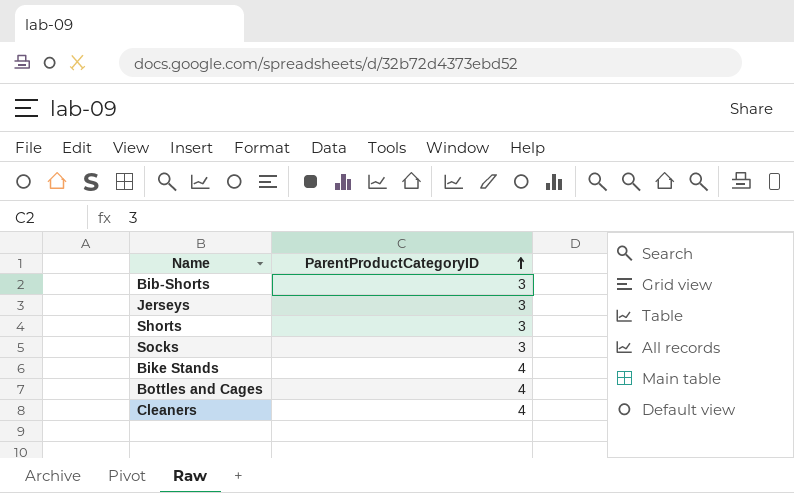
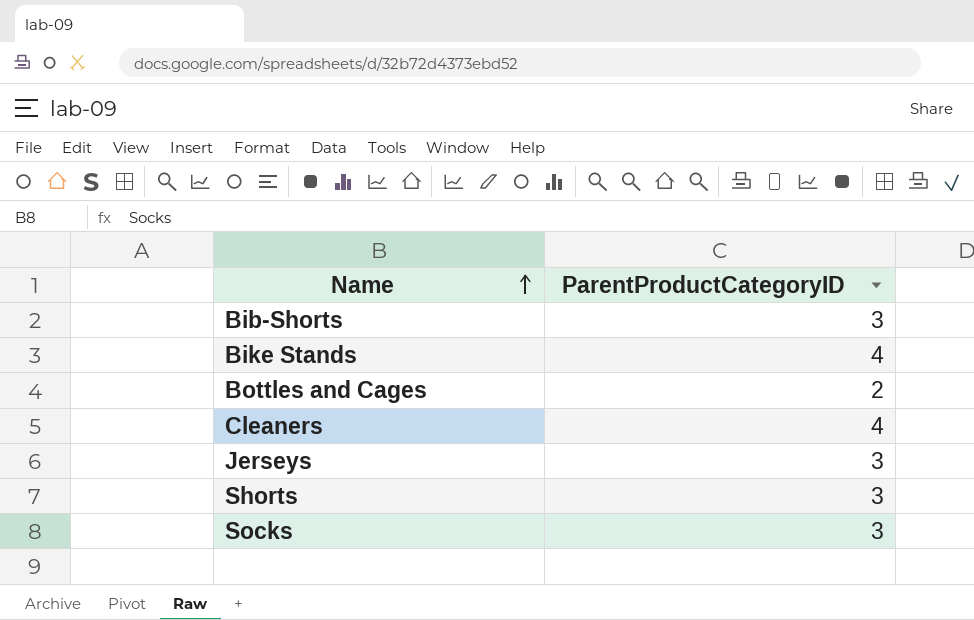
row order: ParentProductCategoryID ascending -> Name ascending
Bottles and Cages | ParentProductCategoryID: 4 -> 2

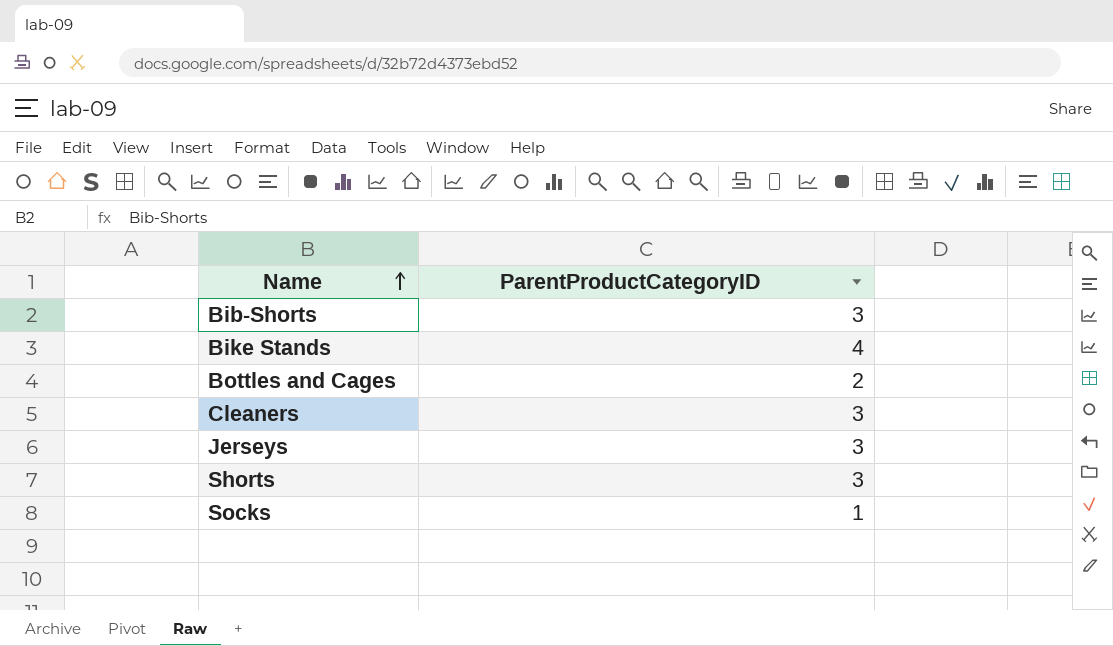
Cleaners | ParentProductCategoryID: 4 -> 3
Socks | ParentProductCategoryID: 3 -> 1

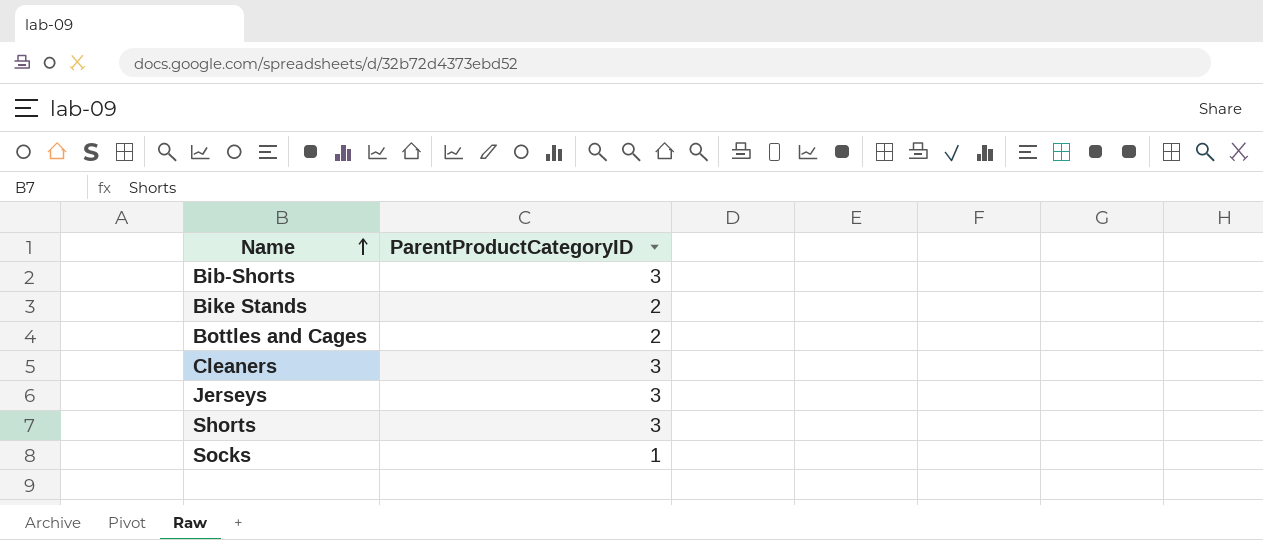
Bike Stands | ParentProductCategoryID: 4 -> 2

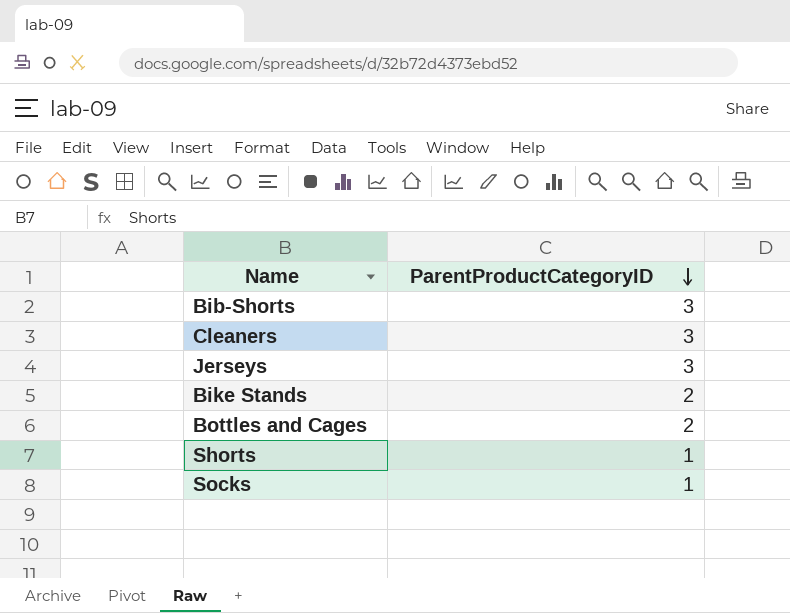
row order: Name ascending -> ParentProductCategoryID descending
Shorts | ParentProductCategoryID: 3 -> 1

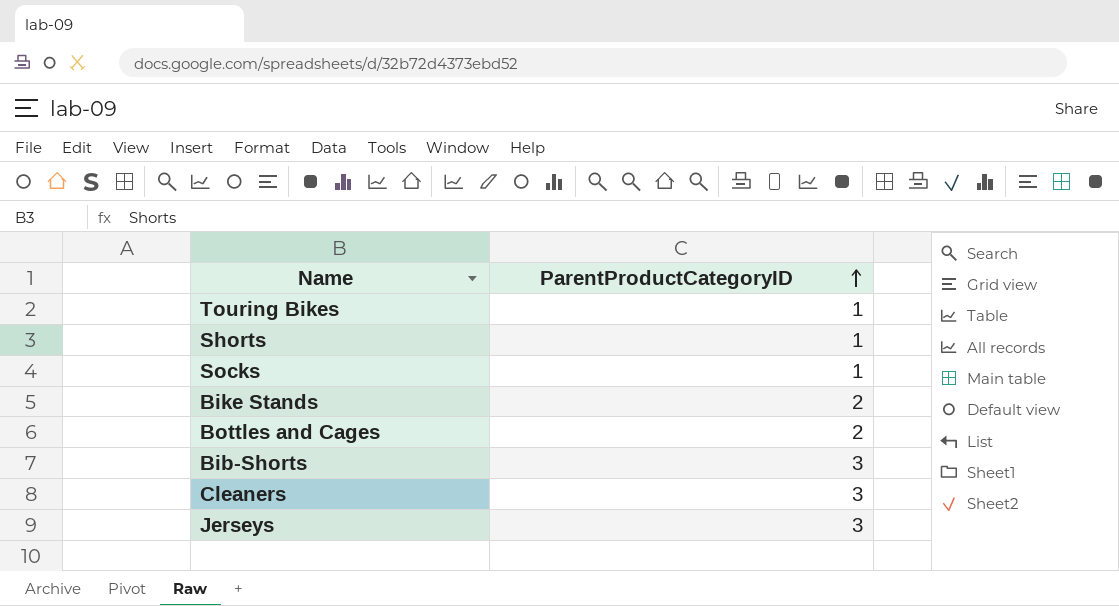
row order: ParentProductCategoryID descending -> ParentProductCategoryID ascending
row Touring Bikes: none -> 1

